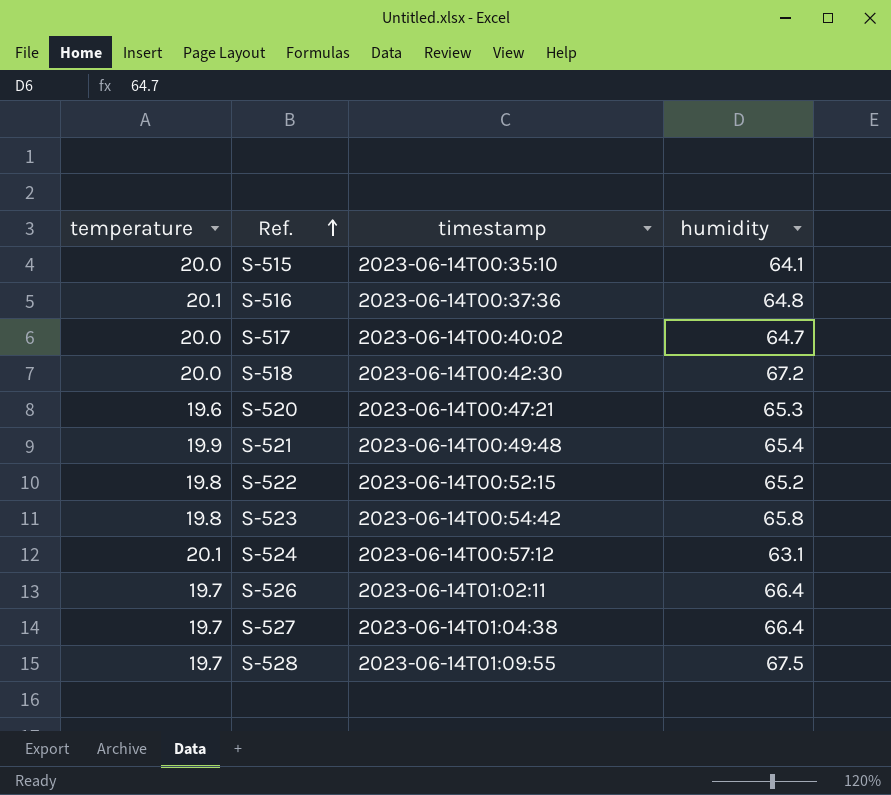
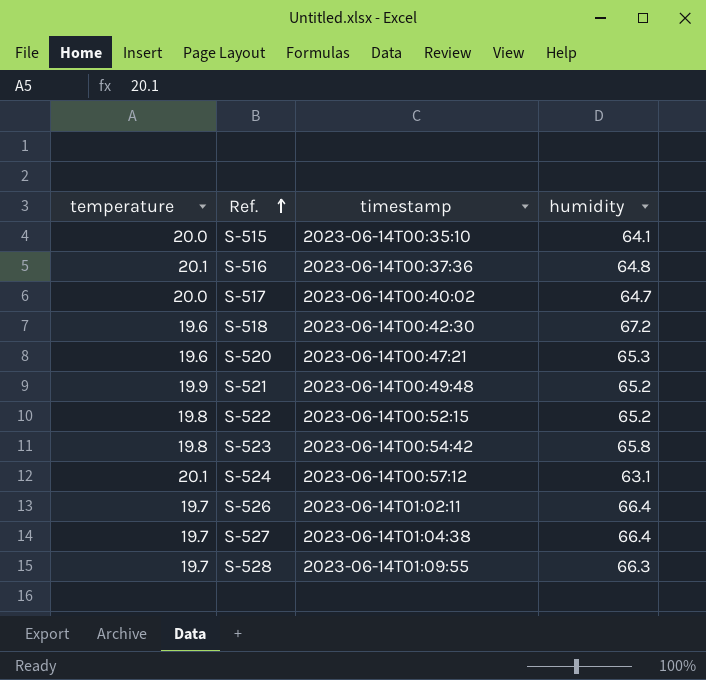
S-518 | temperature: 20.0 -> 19.6
S-521 | humidity: 65.4 -> 65.2
S-528 | humidity: 67.5 -> 66.3

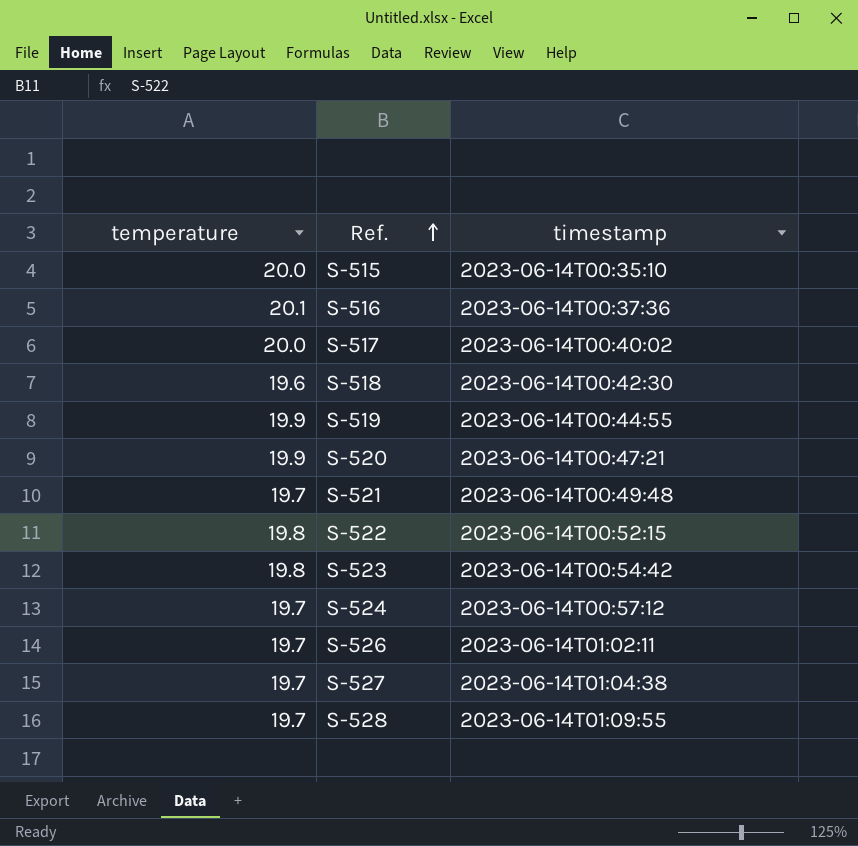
column humidity | position: 4 -> none
row S-519: none -> 19.9 | 2023-06-14T00:44:55
S-520 | temperature: 19.6 -> 19.9
S-521 | temperature: 19.9 -> 19.7
S-524 | temperature: 20.1 -> 19.7

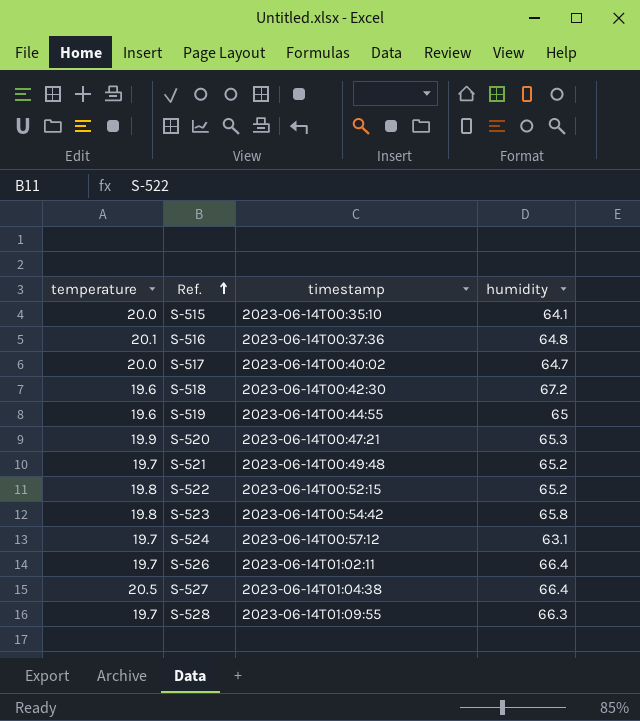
column humidity | position: none -> 4
S-519 | temperature: 19.9 -> 19.6
S-527 | temperature: 19.7 -> 20.5

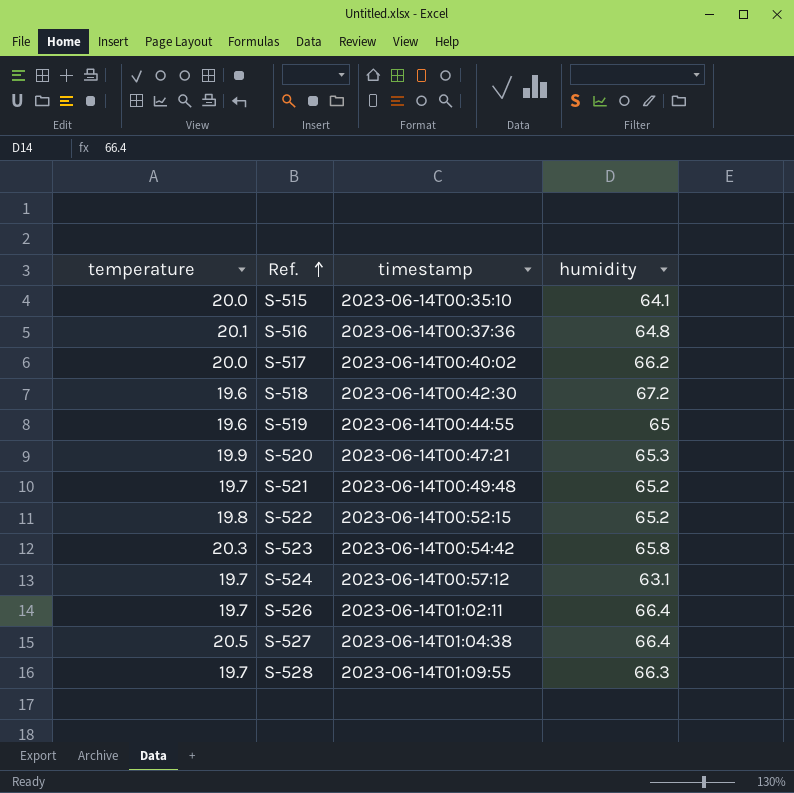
S-517 | humidity: 64.7 -> 66.2
S-523 | temperature: 19.8 -> 20.3

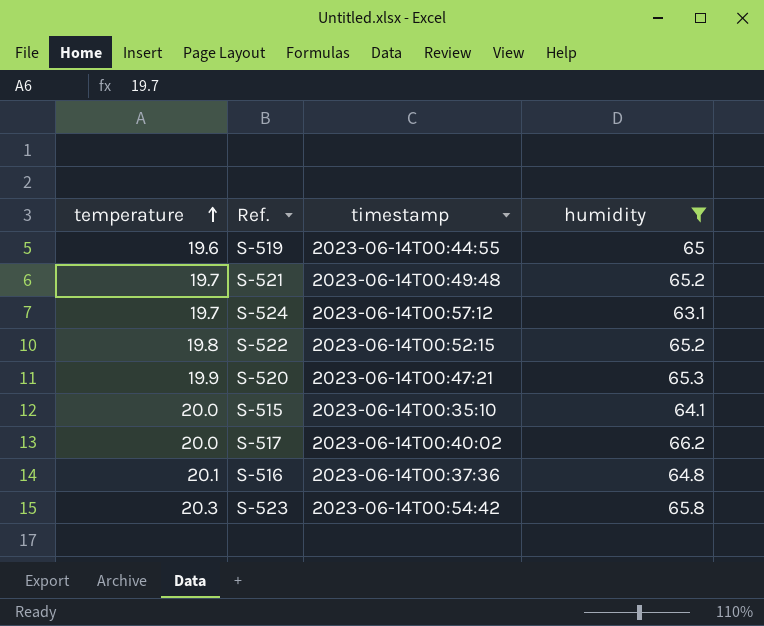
filter: none -> humidity <= 66.2
row order: Ref. ascending -> temperature ascending

